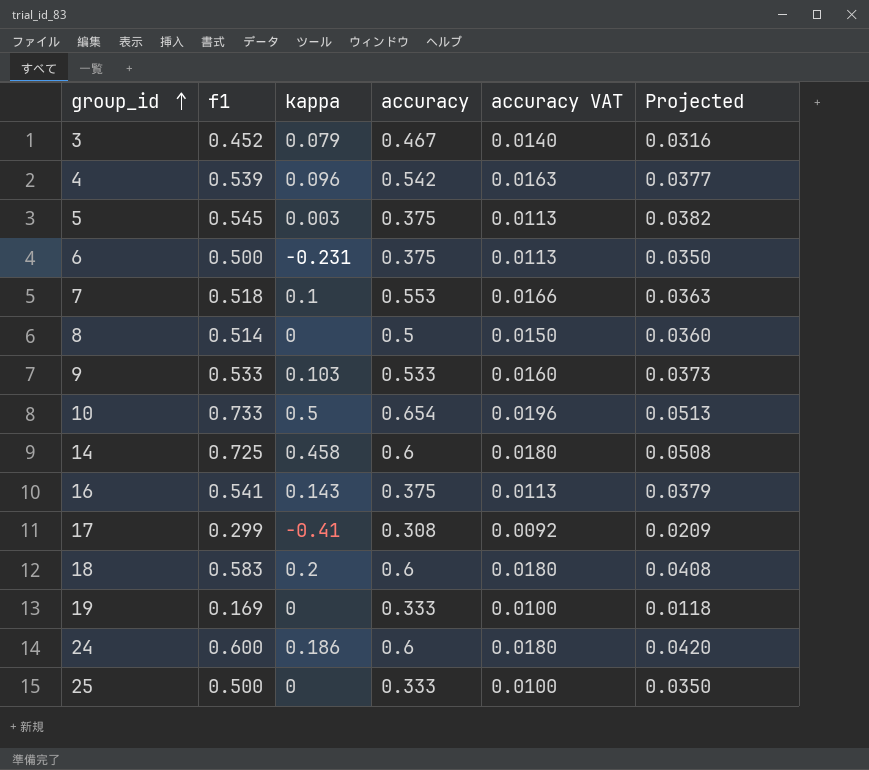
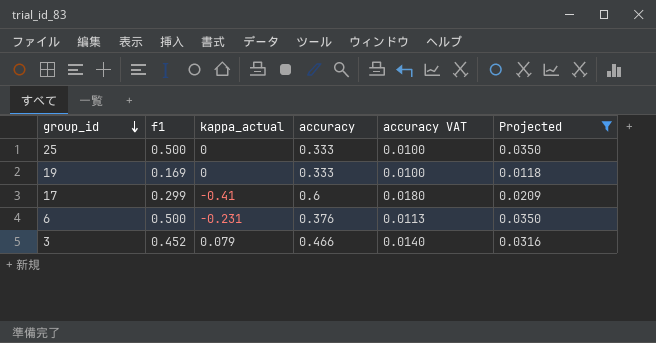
filter: none -> Projected <= 0.0350
row order: group_id ascending -> group_id descending
column name: kappa -> kappa_actual
17 | accuracy: 0.308 -> 0.6
17 | accuracy VAT: 0.0092 -> 0.0180
6 | accuracy: 0.375 -> 0.376
3 | accuracy: 0.467 -> 0.466

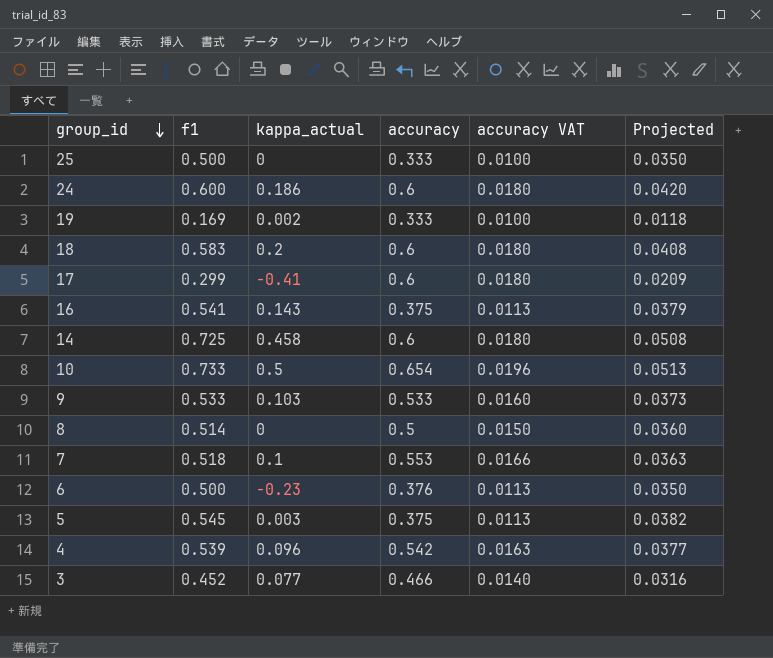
filter: Projected <= 0.0350 -> none
19 | kappa_actual: 0 -> 0.002
6 | kappa_actual: -0.231 -> -0.23
3 | kappa_actual: 0.079 -> 0.077

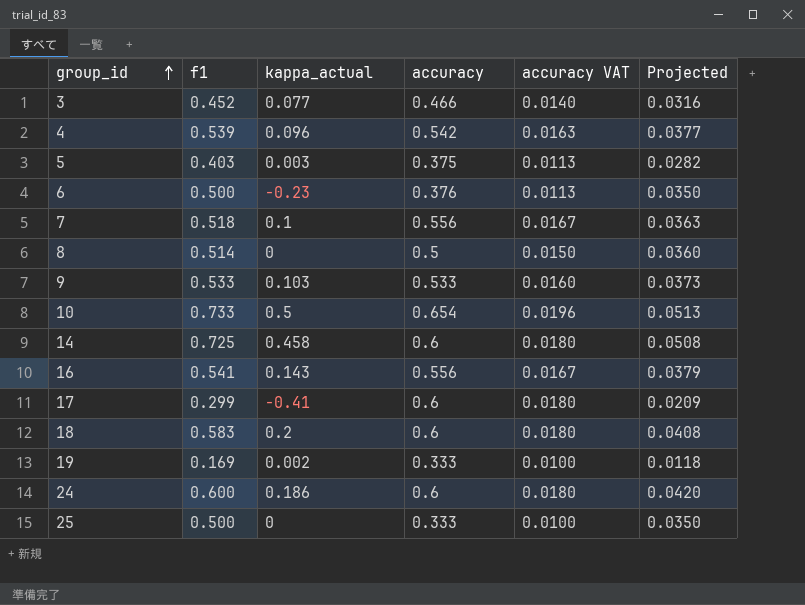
row order: group_id descending -> group_id ascending
5 | f1: 0.545 -> 0.403
5 | Projected: 0.0382 -> 0.0282
7 | accuracy: 0.553 -> 0.556
7 | accuracy VAT: 0.0166 -> 0.0167
16 | accuracy: 0.375 -> 0.556
16 | accuracy VAT: 0.0113 -> 0.0167

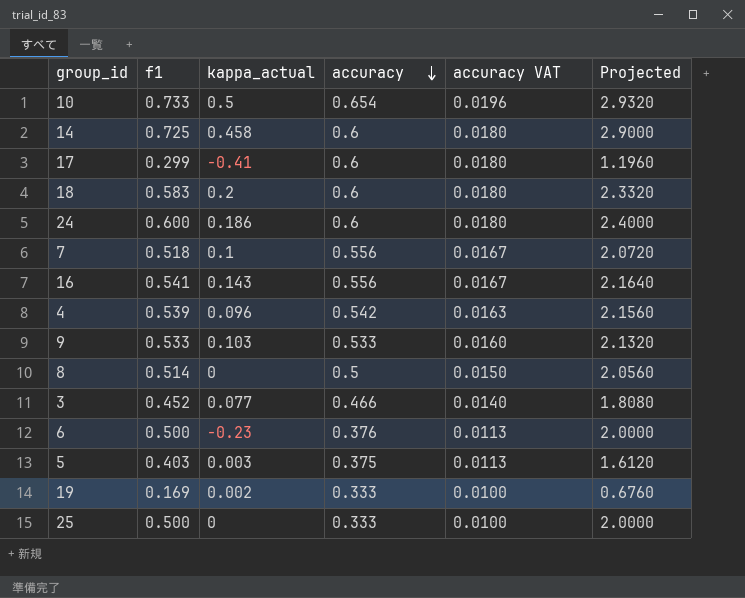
row order: group_id ascending -> accuracy descending
column Projected | formula: [f1] * 0.07 -> [f1] * 4

